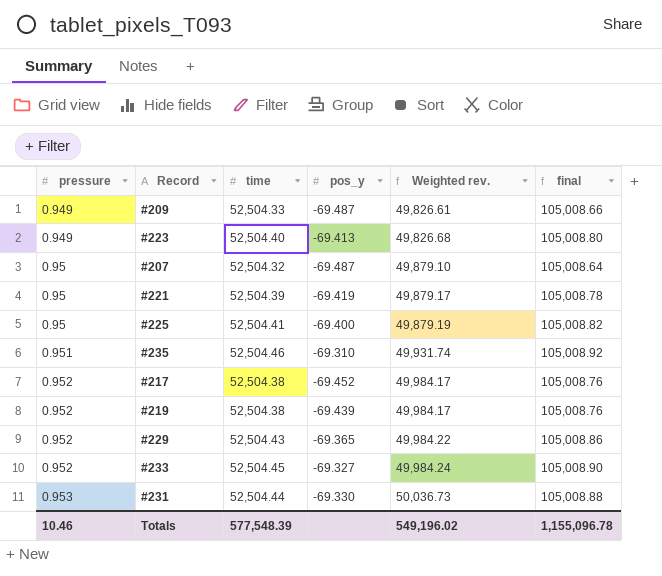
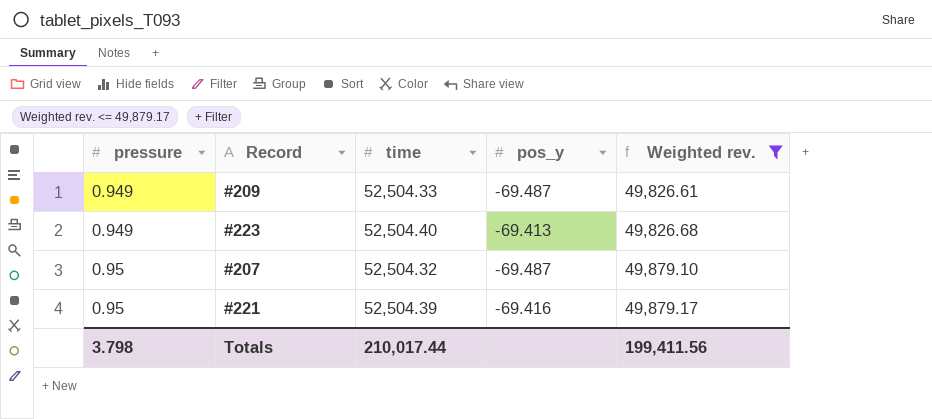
filter: none -> Weighted rev. <= 49,879.17
column final | formula: [time] * 2 -> none
#221 | pos_y: -69.419 -> -69.416
Totals | pressure: 10.46 -> 3.798
Totals | time: 577,548.39 -> 210,017.44
Totals | Weighted rev.: 549,196.02 -> 199,411.56

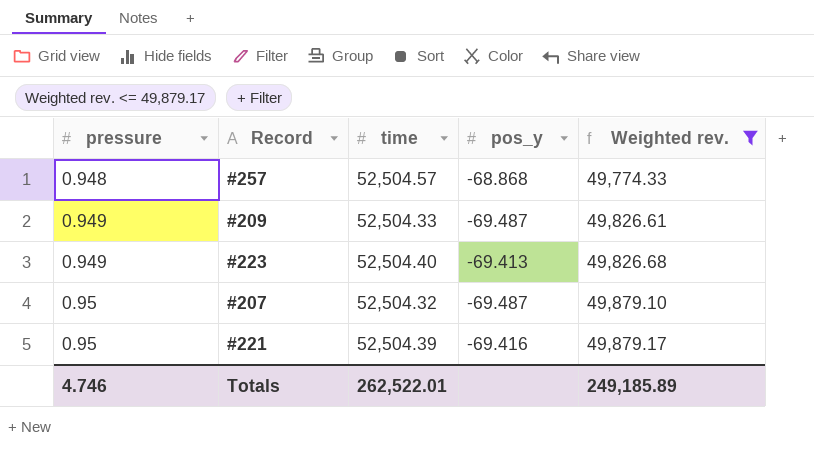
row #257: none -> 0.948 | 52,504.57 | -68.868 | 49,774.33
Totals | pressure: 3.798 -> 4.746
Totals | time: 210,017.44 -> 262,522.01
Totals | Weighted rev.: 199,411.56 -> 249,185.89

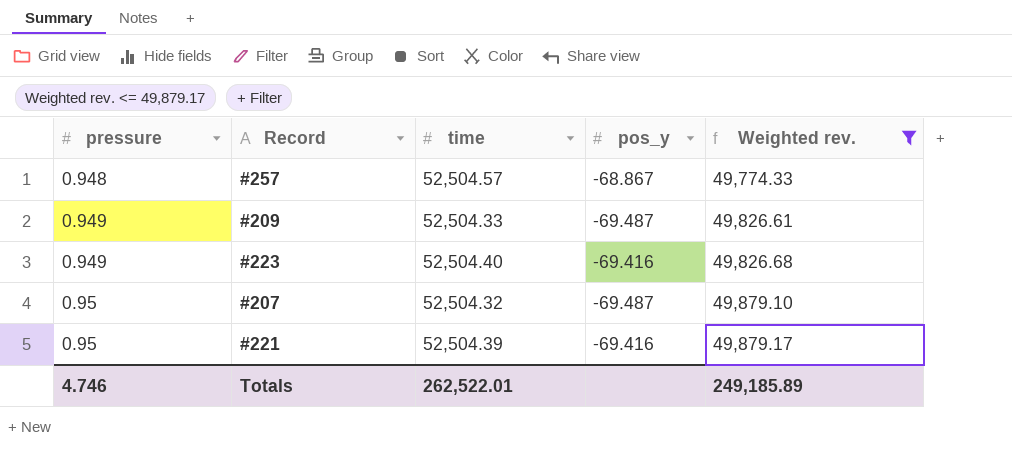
#257 | pos_y: -68.868 -> -68.867
#223 | pos_y: -69.413 -> -69.416

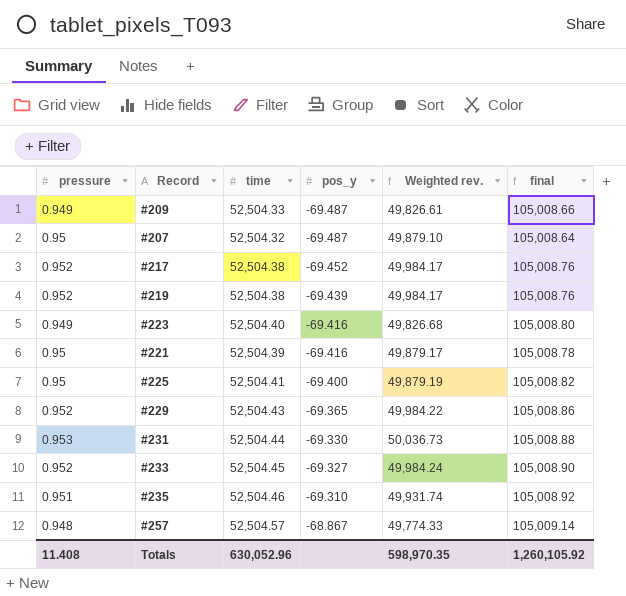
filter: Weighted rev. <= 49,879.17 -> none
row order: pressure ascending -> pos_y ascending
column final | formula: none -> [time] * 2
Totals | pressure: 4.746 -> 11.408
Totals | time: 262,522.01 -> 630,052.96
Totals | Weighted rev.: 249,185.89 -> 598,970.35

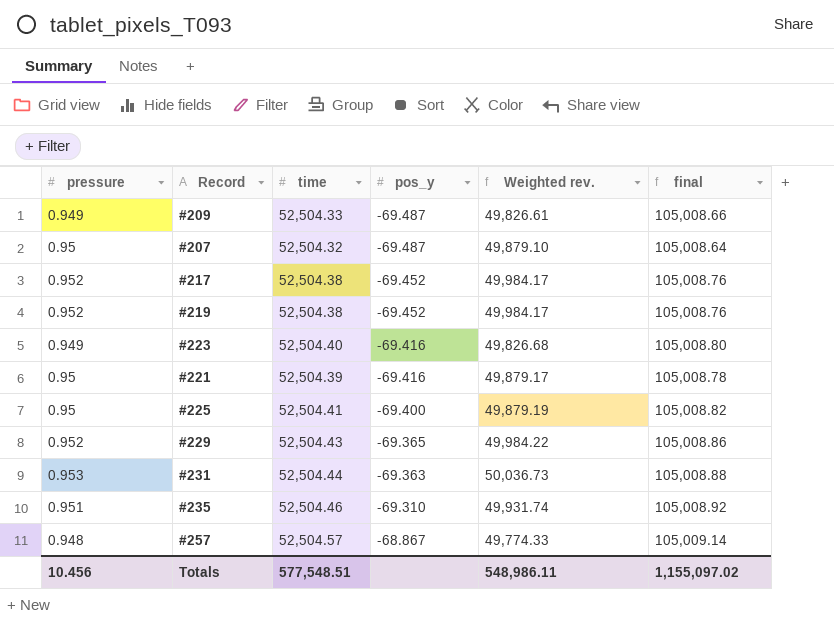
row #233: 0.952 | 52,504.45 | -69.327 | 49,984.24 | 105,008.90 -> none
#219 | pos_y: -69.439 -> -69.452
#231 | pos_y: -69.330 -> -69.363
Totals | pressure: 11.408 -> 10.456
Totals | time: 630,052.96 -> 577,548.51
Totals | Weighted rev.: 598,970.35 -> 548,986.11
Totals | final: 1,260,105.92 -> 1,155,097.02

